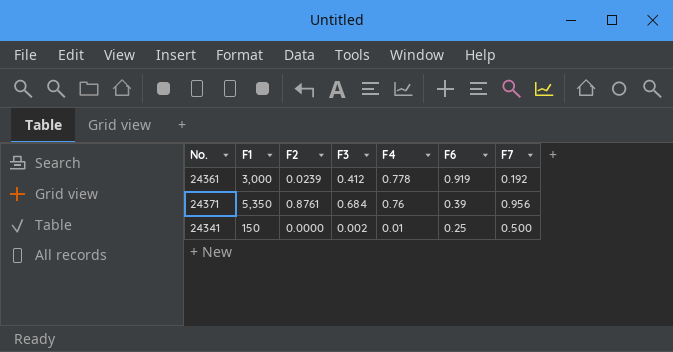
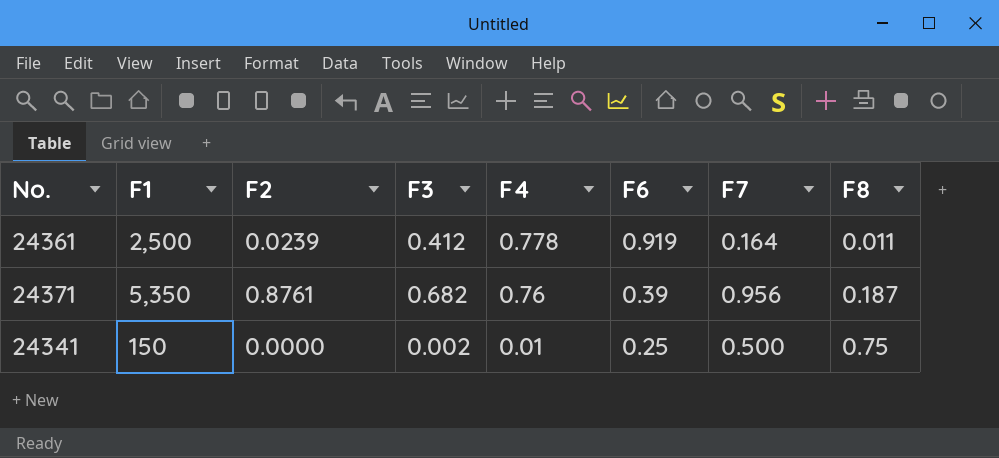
column F8 | position: none -> 8
24361 | F1: 3,000 -> 2,500
24361 | F7: 0.192 -> 0.164
24371 | F3: 0.684 -> 0.682

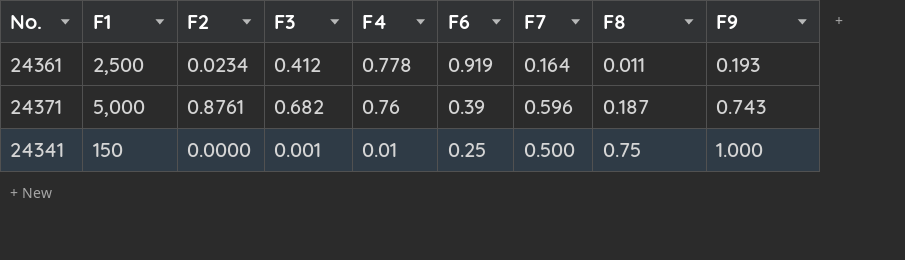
column F9 | position: none -> 9
24361 | F2: 0.0239 -> 0.0234
24371 | F1: 5,350 -> 5,000
24371 | F7: 0.956 -> 0.596
24341 | F3: 0.002 -> 0.001

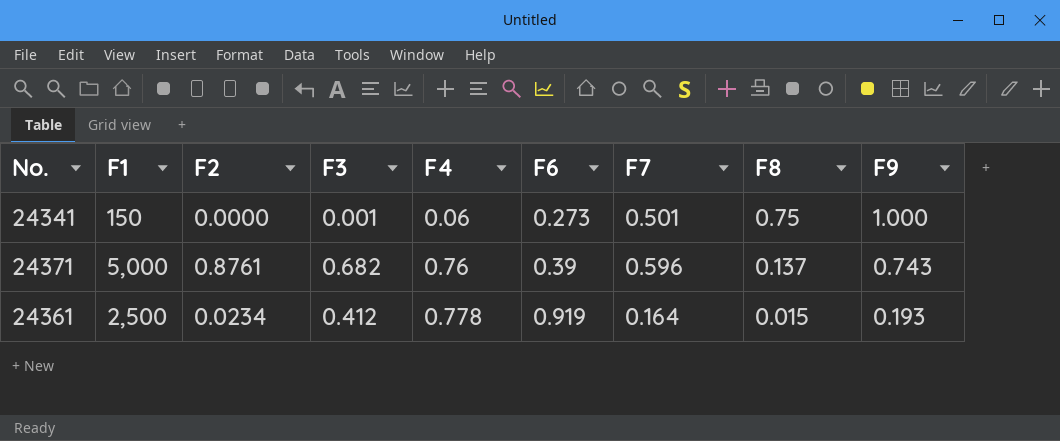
row order: F4 descending -> F4 ascending
24341 | F4: 0.01 -> 0.06
24341 | F6: 0.25 -> 0.273
24341 | F7: 0.500 -> 0.501
24371 | F8: 0.187 -> 0.137
24361 | F8: 0.011 -> 0.015

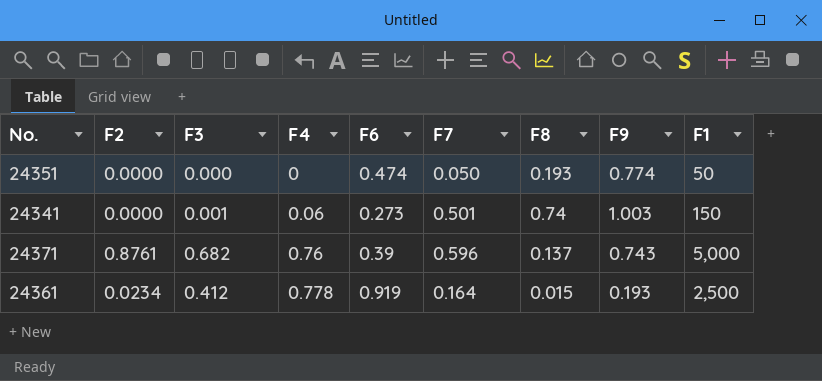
column F1 | position: 2 -> 9
row 24351: none -> 0.0000 | 0.000 | 0 | 0.474 | 0.050 | 0.193 | 0.774 | 50
24341 | F8: 0.75 -> 0.74
24341 | F9: 1.000 -> 1.003

